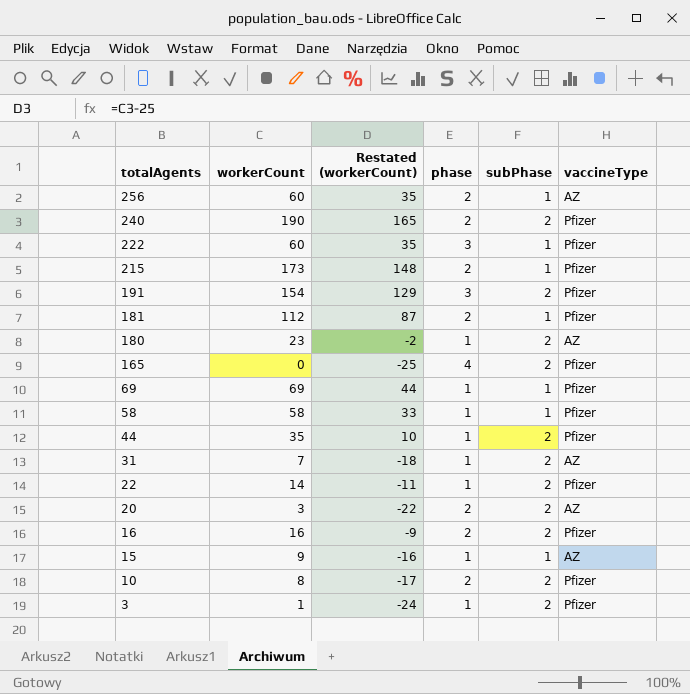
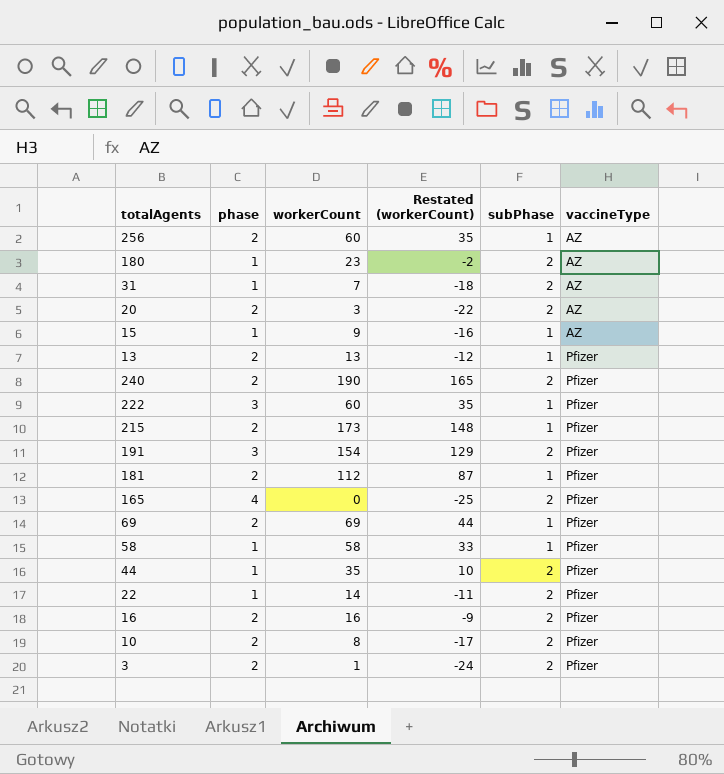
row order: totalAgents descending -> vaccineType ascending
column phase | position: 4 -> 2
row 13: none -> 2 | 13 | -12 | 1 | Pfizer
69 | phase: 1 -> 2
3 | phase: 1 -> 2

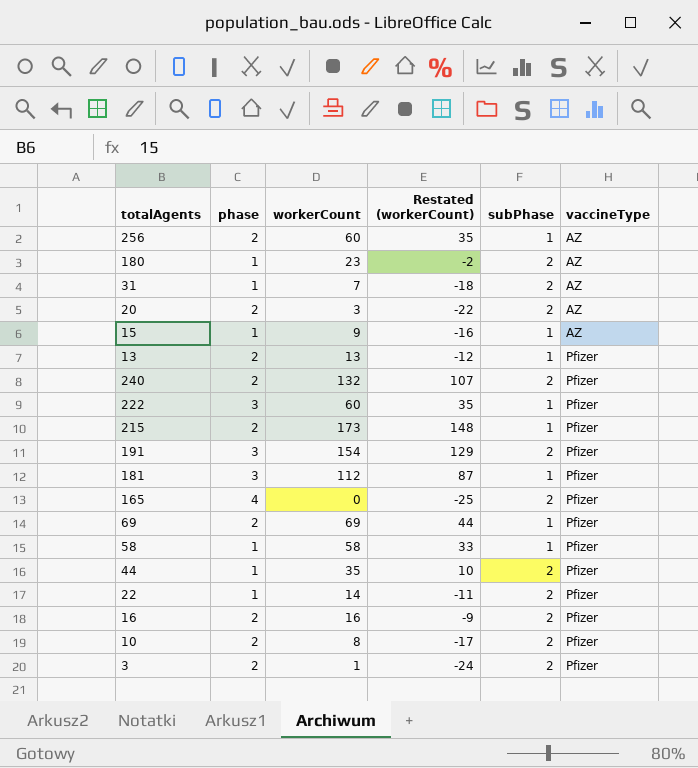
240 | workerCount: 190 -> 132
240 | Restated (workerCount): 165 -> 107
181 | phase: 2 -> 3

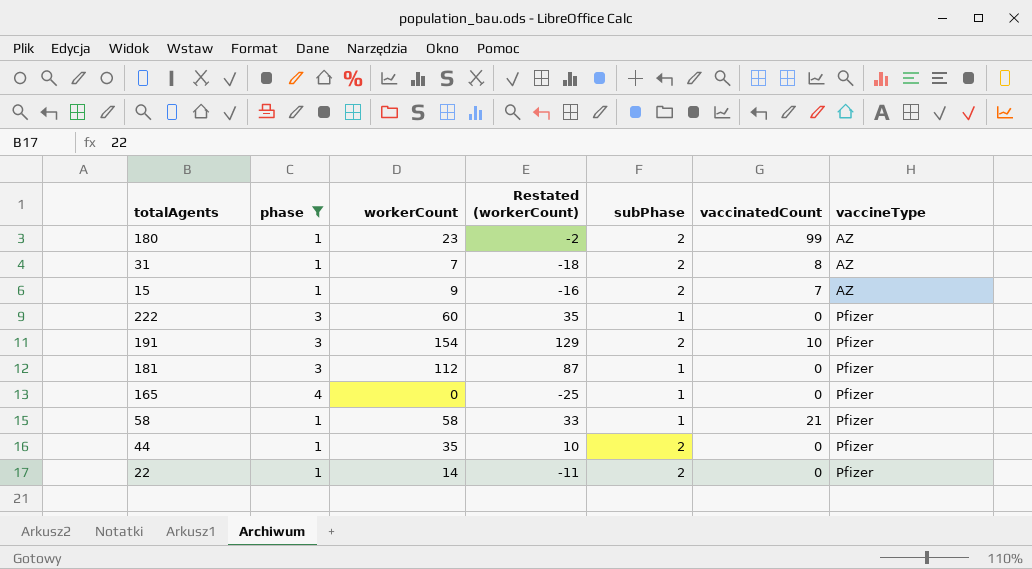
filter: none -> phase != 2
column vaccinatedCount | position: none -> 6
15 | subPhase: 1 -> 2
165 | subPhase: 2 -> 1

